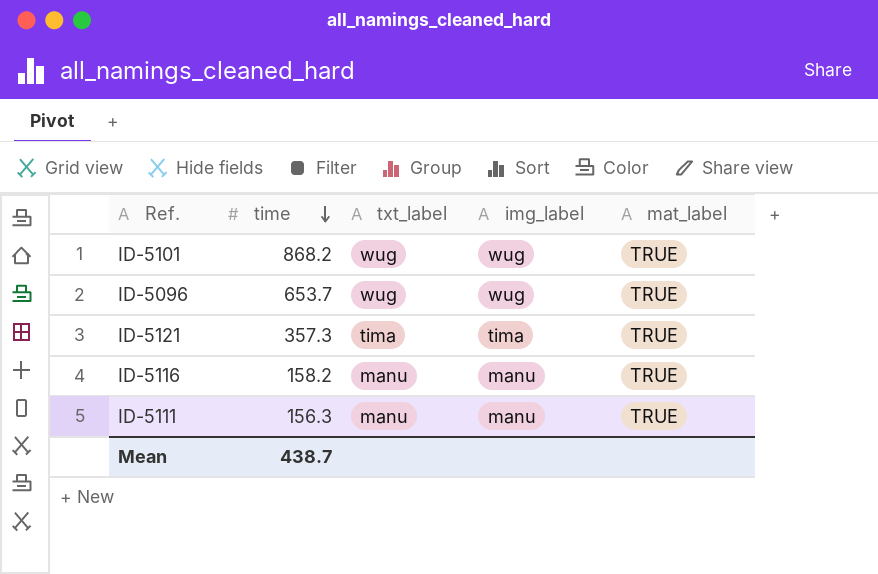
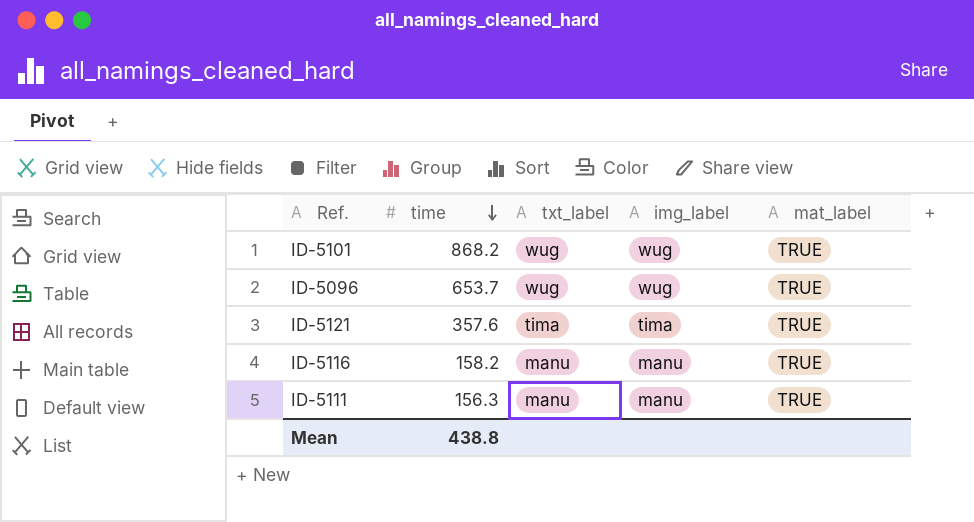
ID-5121 | time: 357.3 -> 357.6
Mean | time: 438.7 -> 438.8

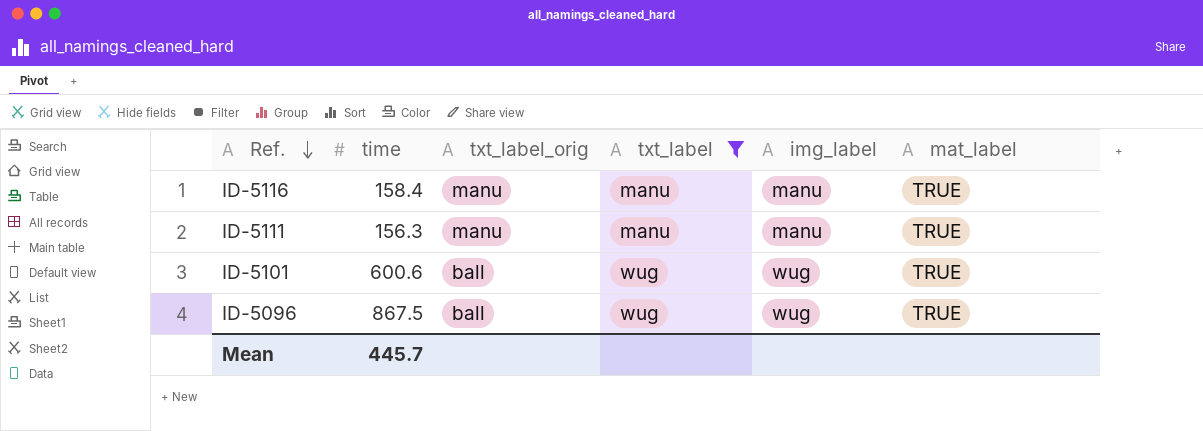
filter: none -> txt_label != tima
row order: time descending -> Ref. descending
column txt_label_orig | position: none -> 3
ID-5116 | time: 158.2 -> 158.4
ID-5101 | time: 868.2 -> 600.6
ID-5096 | time: 653.7 -> 867.5
Mean | time: 438.8 -> 445.7

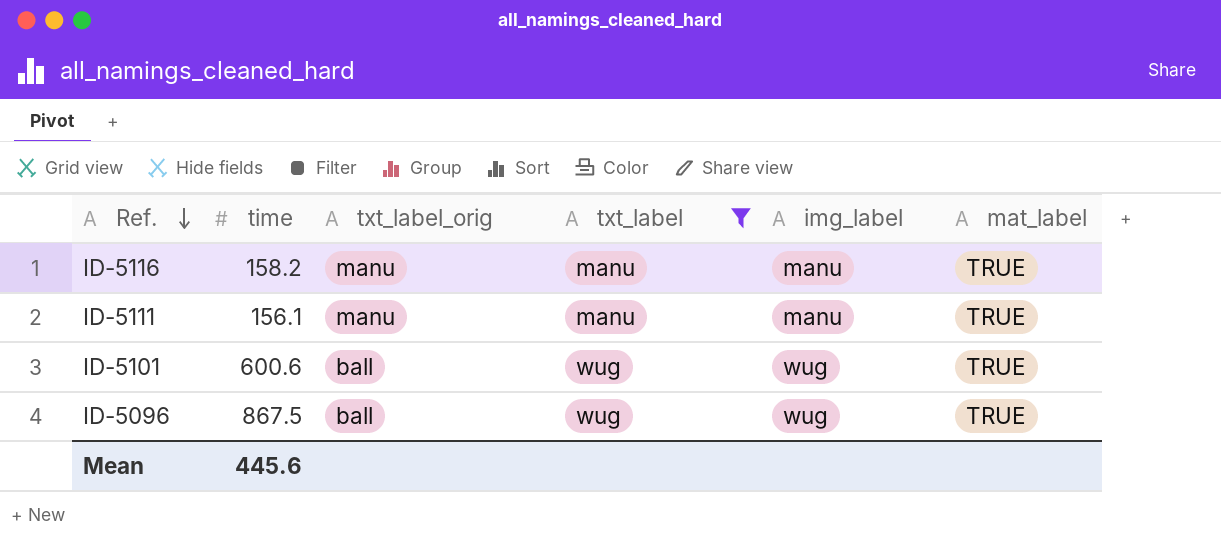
ID-5116 | time: 158.4 -> 158.2
ID-5111 | time: 156.3 -> 156.1
Mean | time: 445.7 -> 445.6

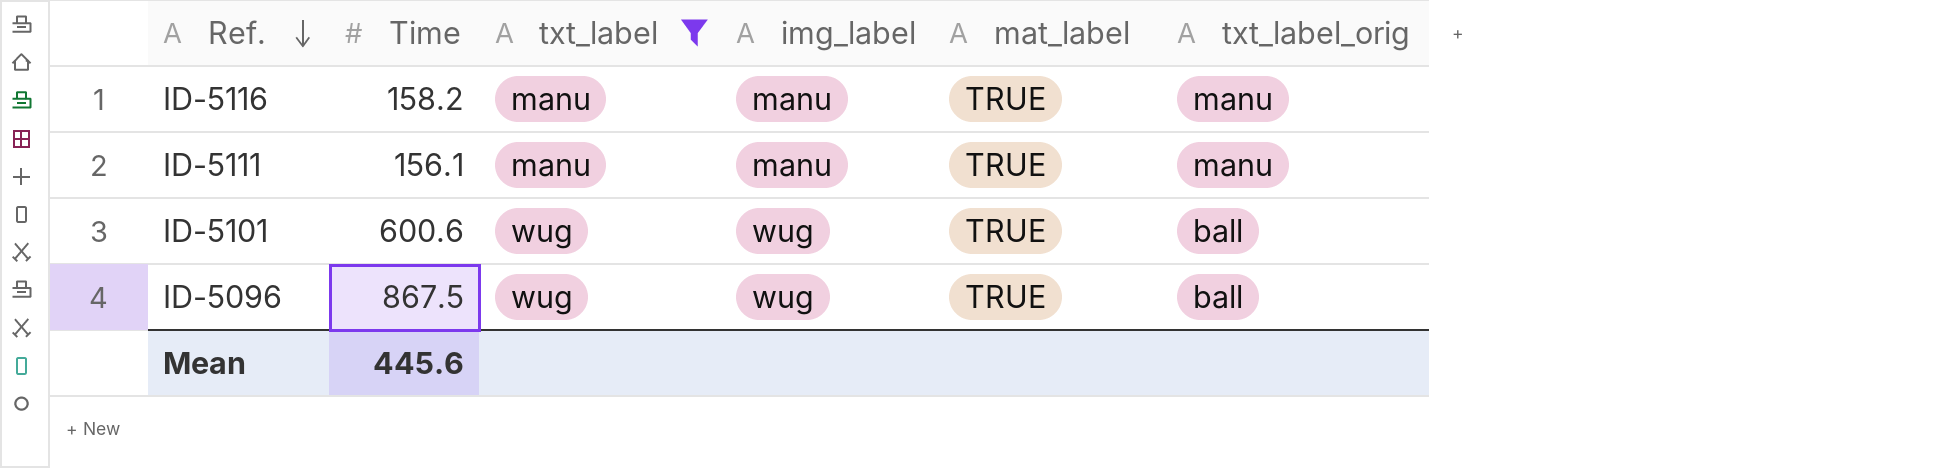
column name: time -> Time
column txt_label_orig | position: 3 -> 6

